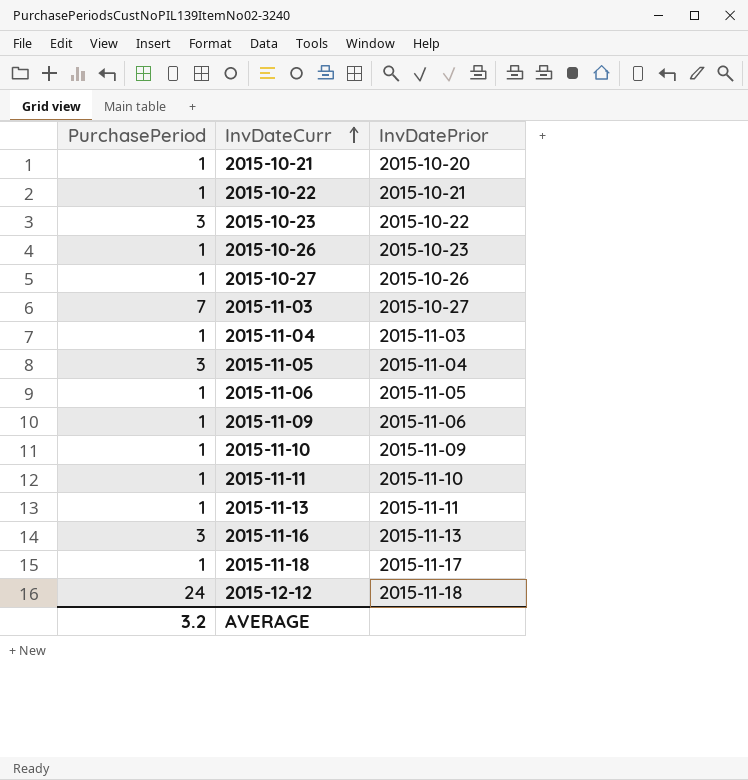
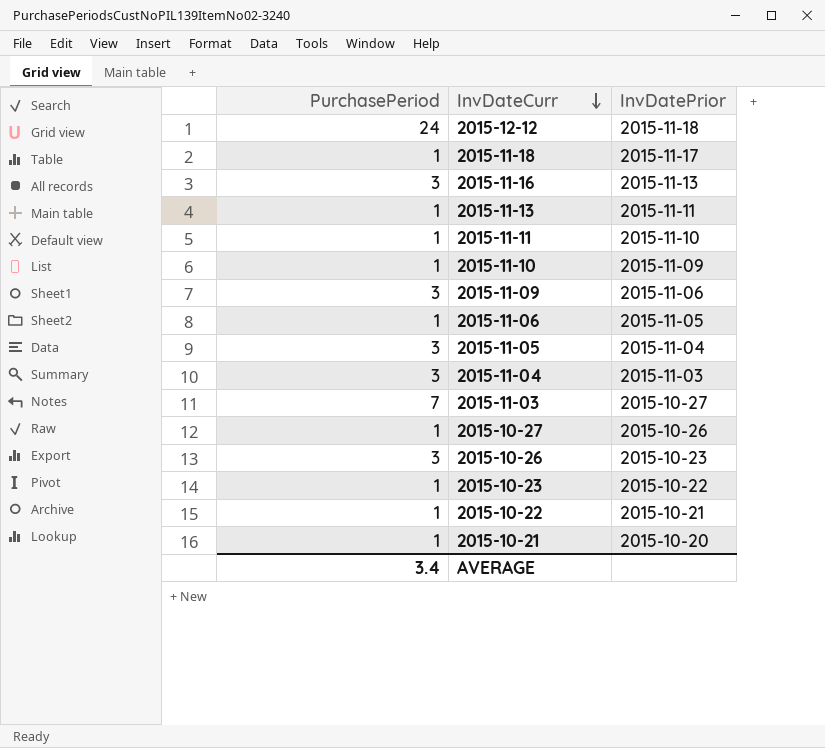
row order: InvDateCurr ascending -> InvDateCurr descending
2015-11-09 | PurchasePeriod: 1 -> 3
2015-11-04 | PurchasePeriod: 1 -> 3
2015-10-26 | PurchasePeriod: 1 -> 3
2015-10-23 | PurchasePeriod: 3 -> 1
AVERAGE | PurchasePeriod: 3.2 -> 3.4

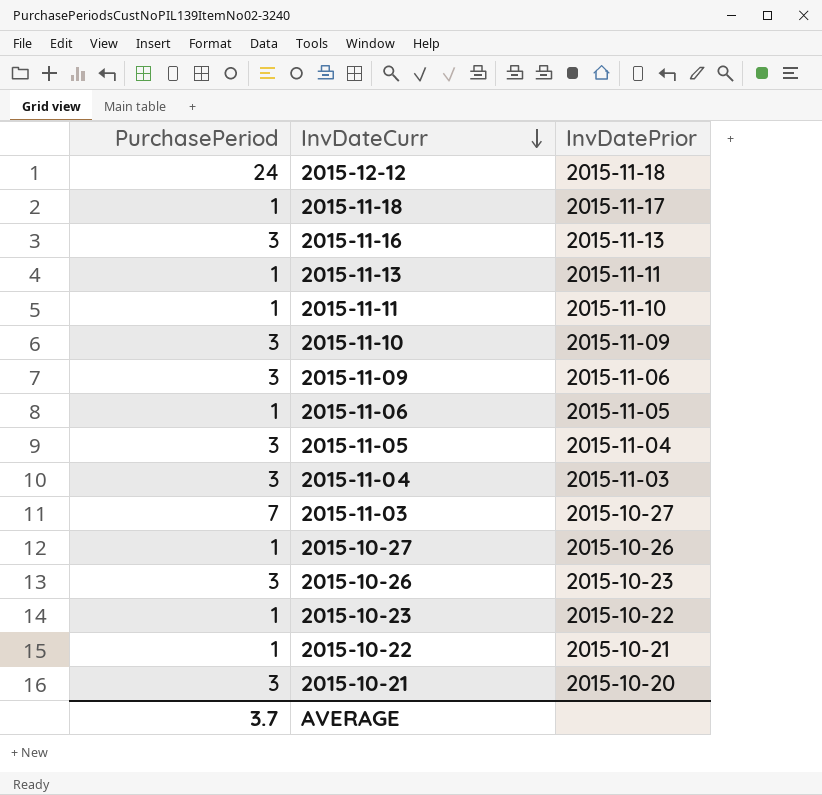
2015-11-10 | PurchasePeriod: 1 -> 3
2015-10-21 | PurchasePeriod: 1 -> 3
AVERAGE | PurchasePeriod: 3.4 -> 3.7

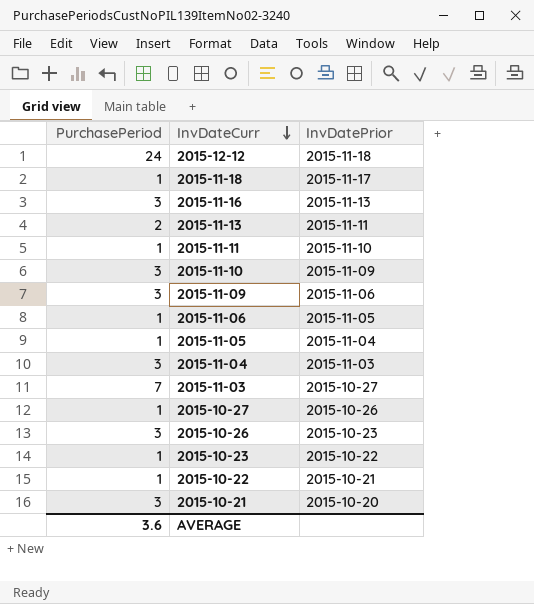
2015-11-13 | PurchasePeriod: 1 -> 2
2015-11-05 | PurchasePeriod: 3 -> 1
AVERAGE | PurchasePeriod: 3.7 -> 3.6

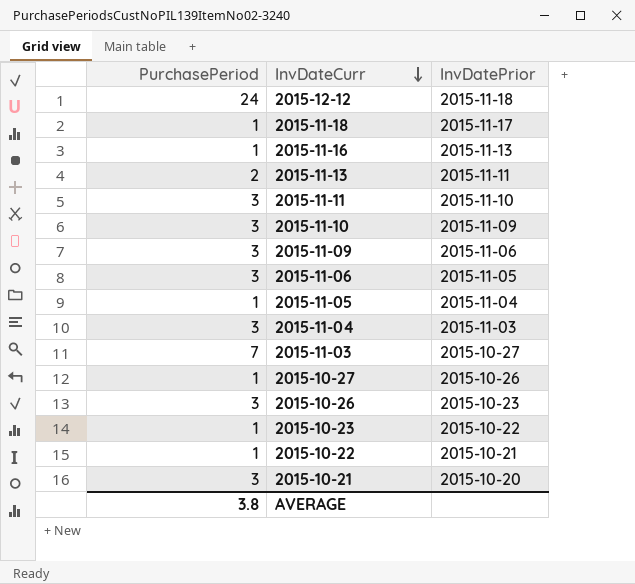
2015-11-16 | PurchasePeriod: 3 -> 1
2015-11-11 | PurchasePeriod: 1 -> 3
2015-11-06 | PurchasePeriod: 1 -> 3
AVERAGE | PurchasePeriod: 3.6 -> 3.8

